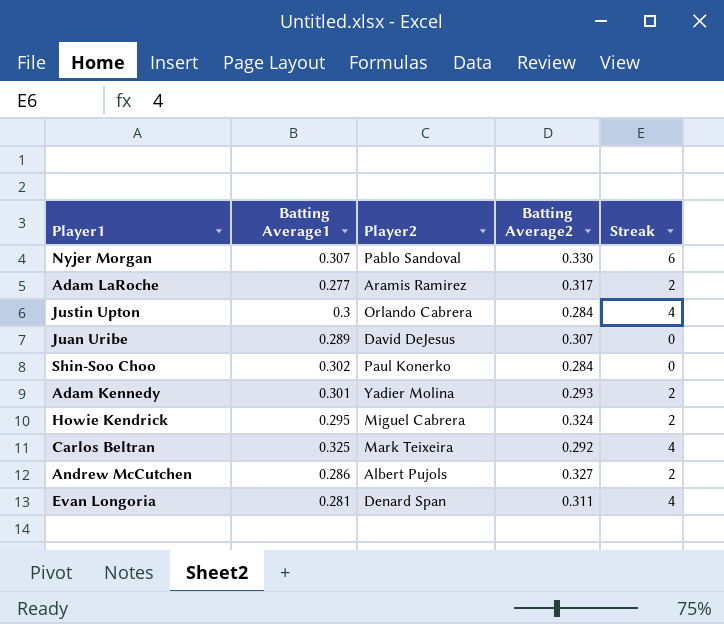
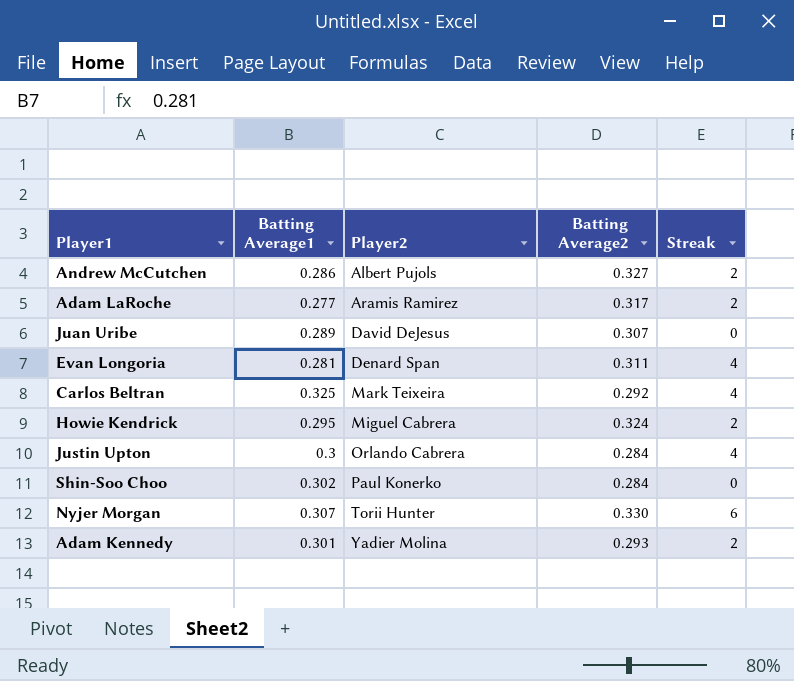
row order: none -> Player2 ascending
Nyjer Morgan | Player2: Pablo Sandoval -> Torii Hunter

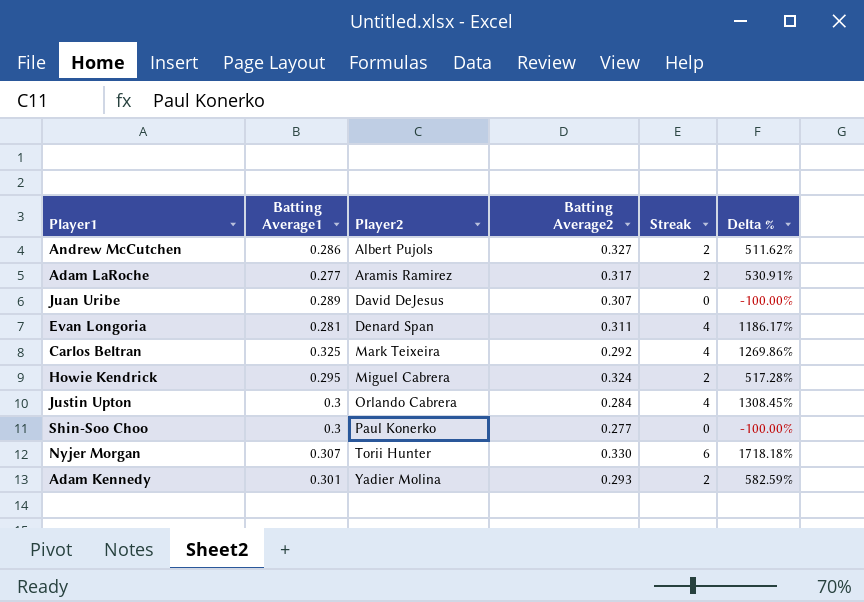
column Delta % | formula: none -> ([Streak] - [Batting Average2]) / [Batting Average2]
Shin-Soo Choo | Batting Average1: 0.302 -> 0.3
Shin-Soo Choo | Batting Average2: 0.284 -> 0.277

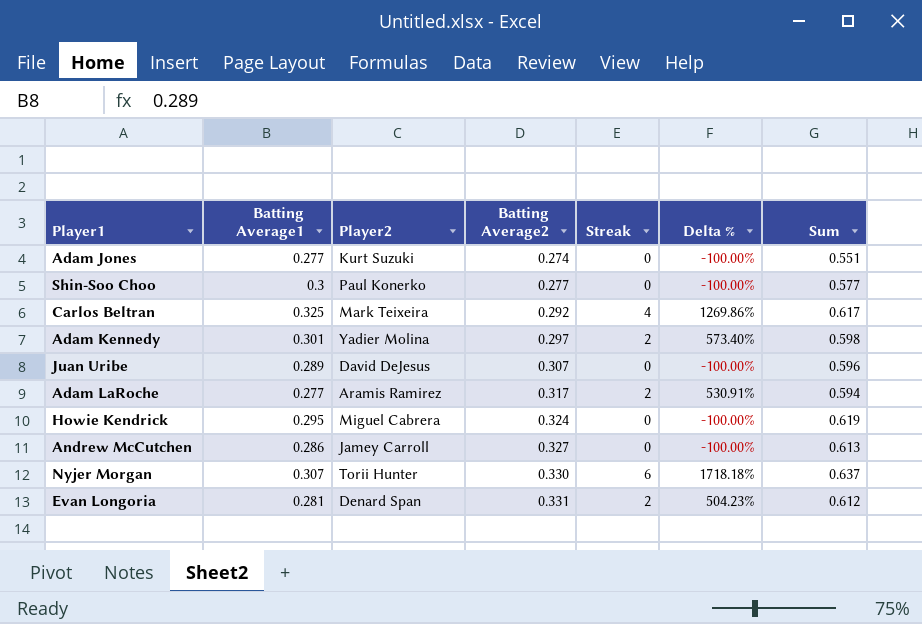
row order: Player2 ascending -> Batting Average2 ascending
column Sum | formula: none -> [Batting Average1] + [Batting Average2]
row Justin Upton: 0.3 | Orlando Cabrera | 0.284 | 4 | 1308.45% -> none
row Adam Jones: none -> 0.277 | Kurt Suzuki | 0.274 | 0 | -100.00% | 0.551
Adam Kennedy | Batting Average2: 0.293 -> 0.297
Adam Kennedy | Delta %: 582.59% -> 573.40%
Howie Kendrick | Streak: 2 -> 0
Howie Kendrick | Delta %: 517.28% -> -100.00%
Andrew McCutchen | Player2: Albert Pujols -> Jamey Carroll
Andrew McCutchen | Streak: 2 -> 0
Andrew McCutchen | Delta %: 511.62% -> -100.00%
Evan Longoria | Batting Average2: 0.311 -> 0.331
Evan Longoria | Streak: 4 -> 2
Evan Longoria | Delta %: 1186.17% -> 504.23%

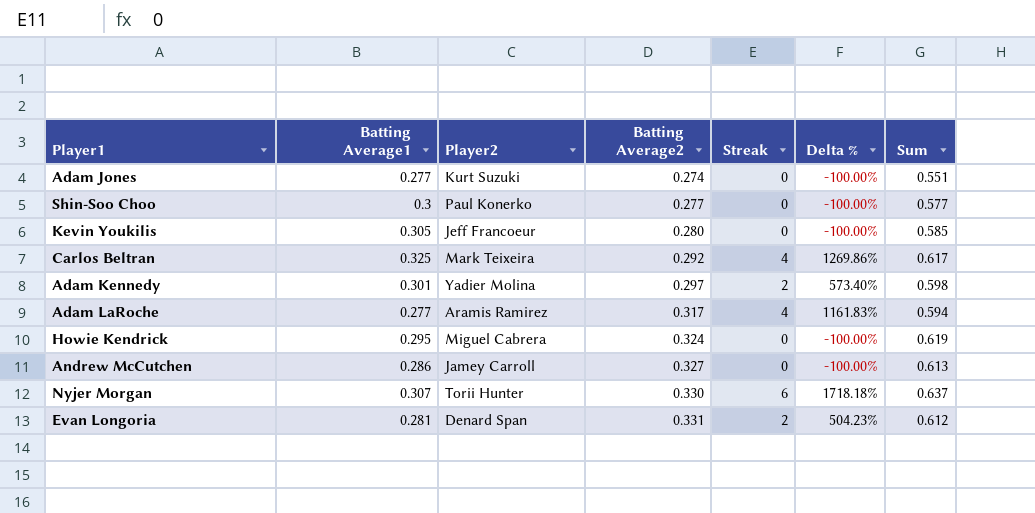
row Juan Uribe: 0.289 | David DeJesus | 0.307 | 0 | -100.00% | 0.596 -> none
row Kevin Youkilis: none -> 0.305 | Jeff Francoeur | 0.280 | 0 | -100.00% | 0.585
Adam LaRoche | Streak: 2 -> 4
Adam LaRoche | Delta %: 530.91% -> 1161.83%

